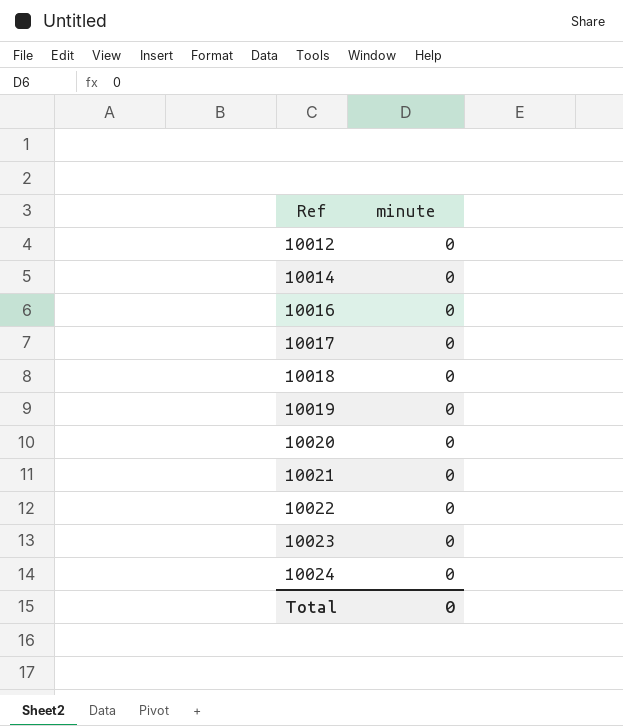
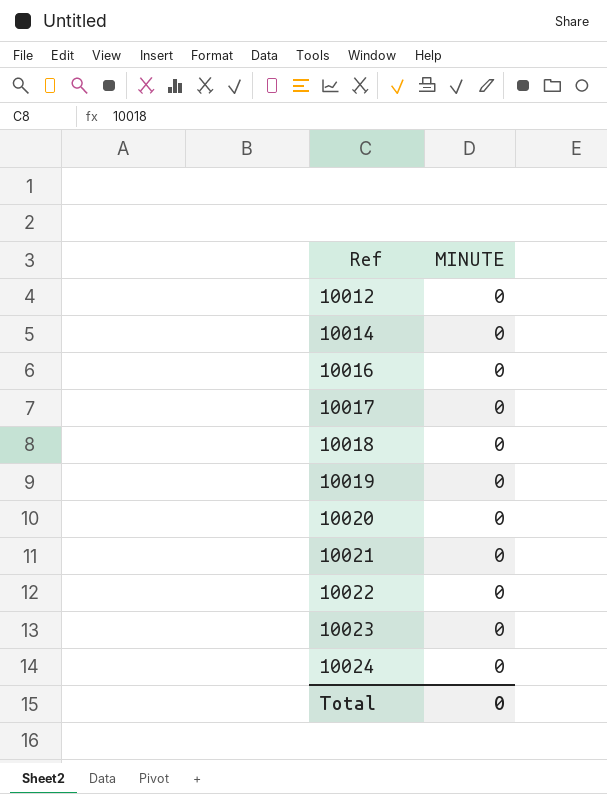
column name: minute -> MINUTE

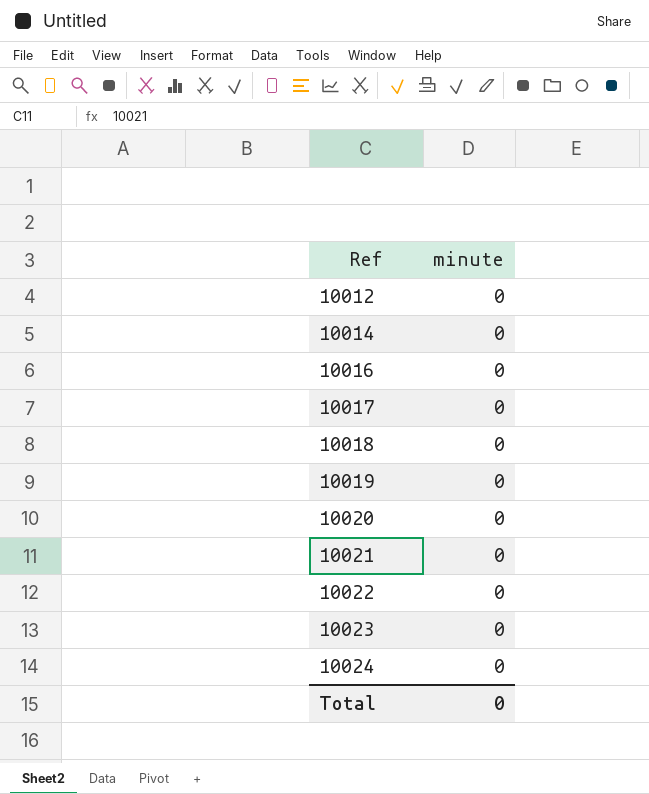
column name: MINUTE -> minute

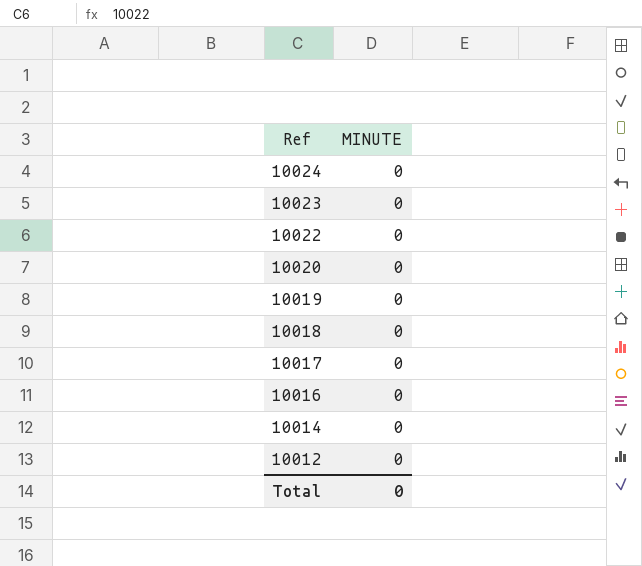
row order: Ref ascending -> Ref descending
column name: minute -> MINUTE
row 10021: 0 -> none

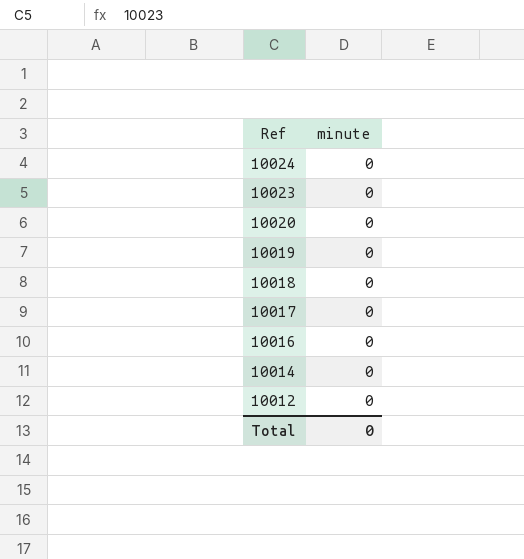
column name: MINUTE -> minute
row 10022: 0 -> none

